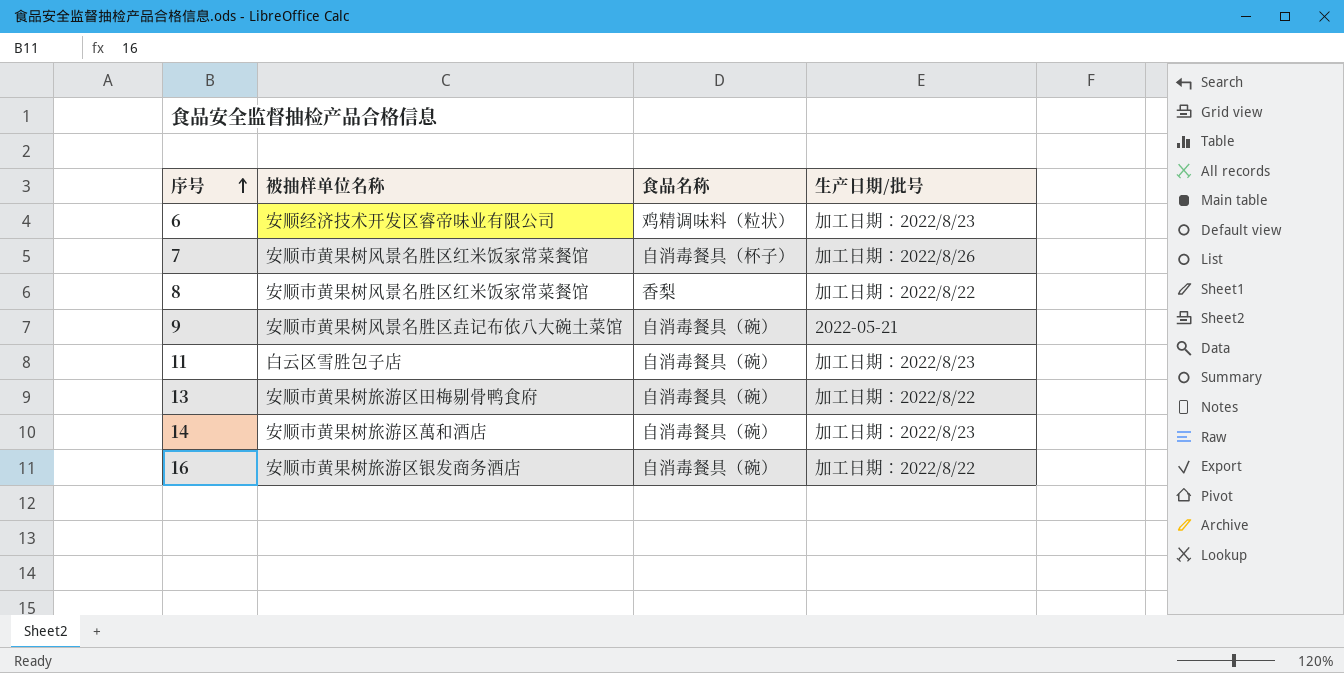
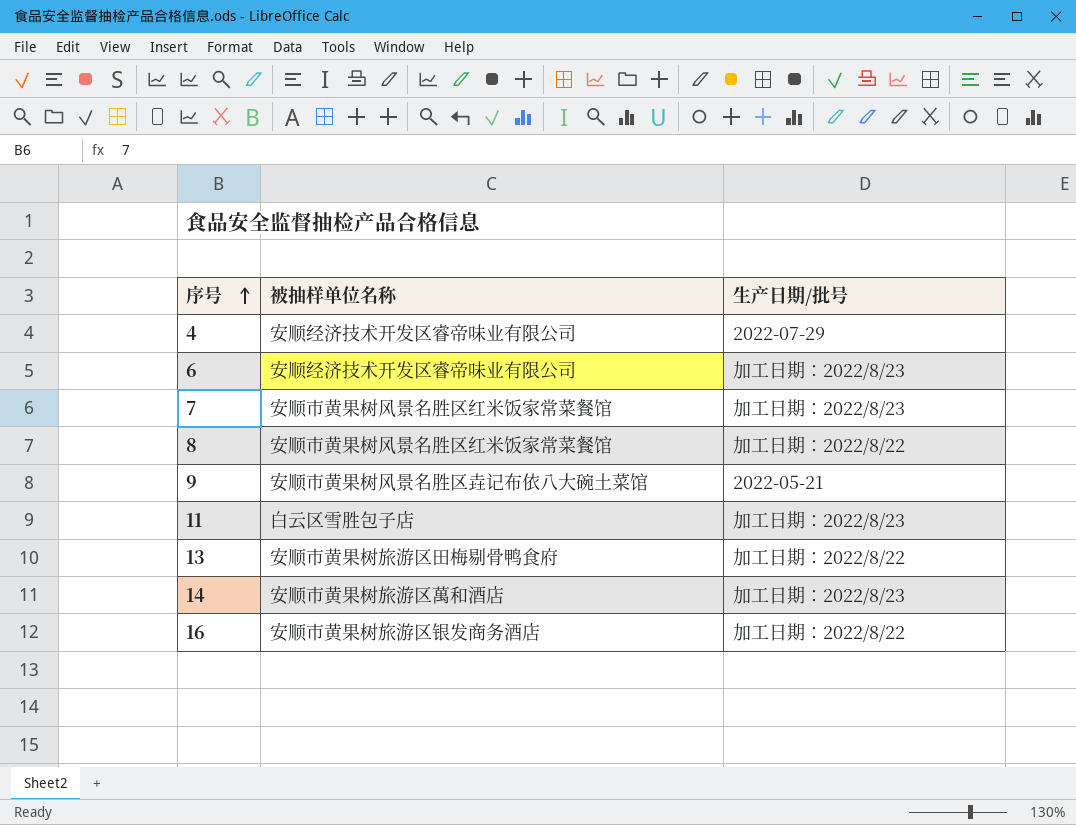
column 食品名称 | position: 3 -> none
row 4: none -> 安顺经济技术开发区睿帝味业有限公司 | 2022-07-29
7 | 生产日期/批号: 加工日期：2022/8/26 -> 加工日期：2022/8/23

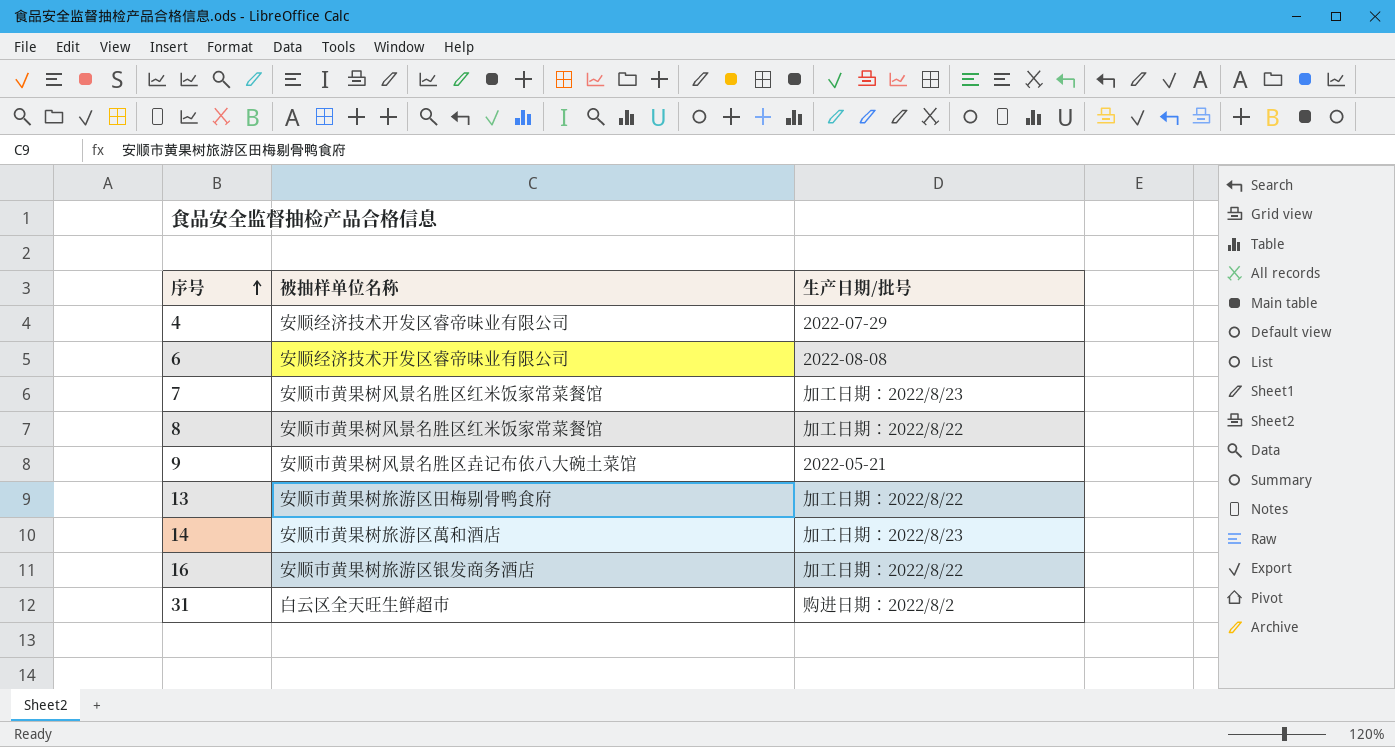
row 11: 白云区雪胜包子店 | 加工日期：2022/8/23 -> none
6 | 生产日期/批号: 加工日期：2022/8/23 -> 2022-08-08
row 31: none -> 白云区全天旺生鲜超市 | 购进日期：2022/8/2

